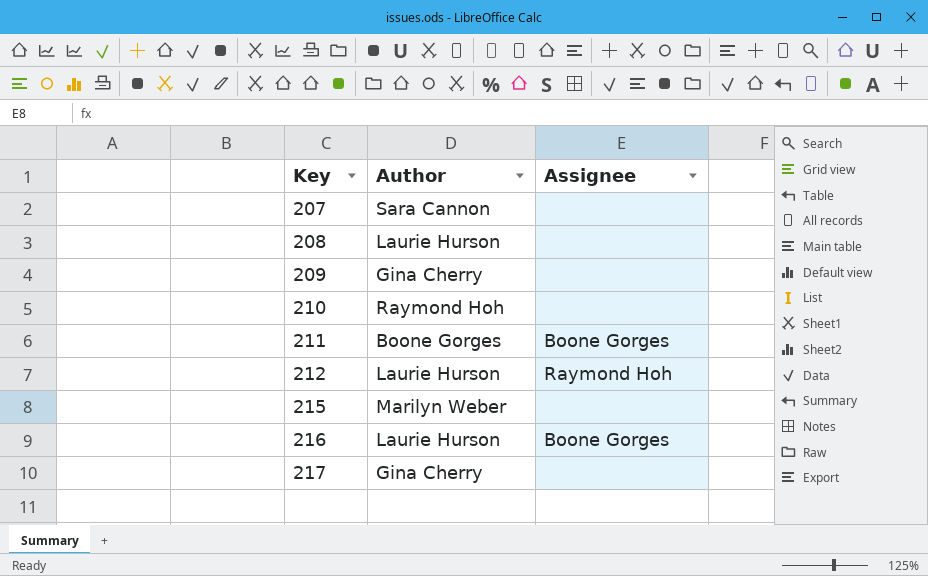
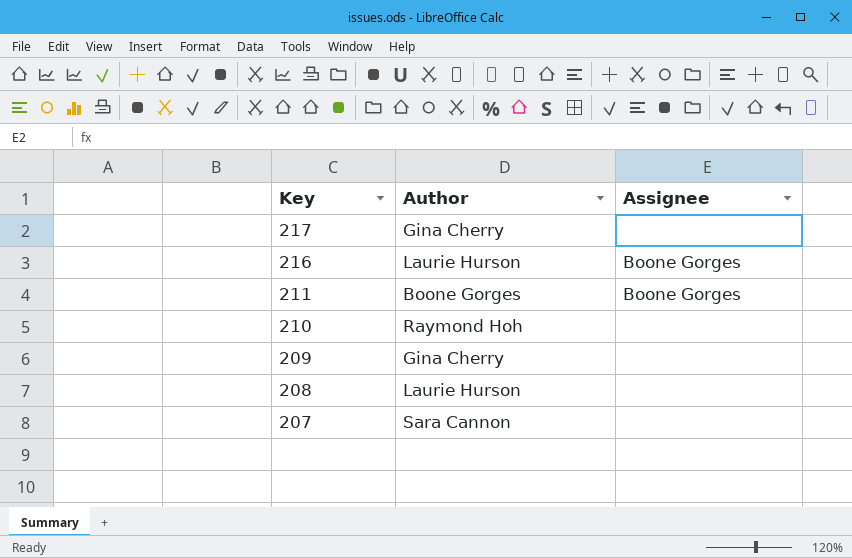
row order: Key ascending -> Key descending
row 212: Laurie Hurson | Raymond Hoh -> none
row 215: Marilyn Weber | none -> none

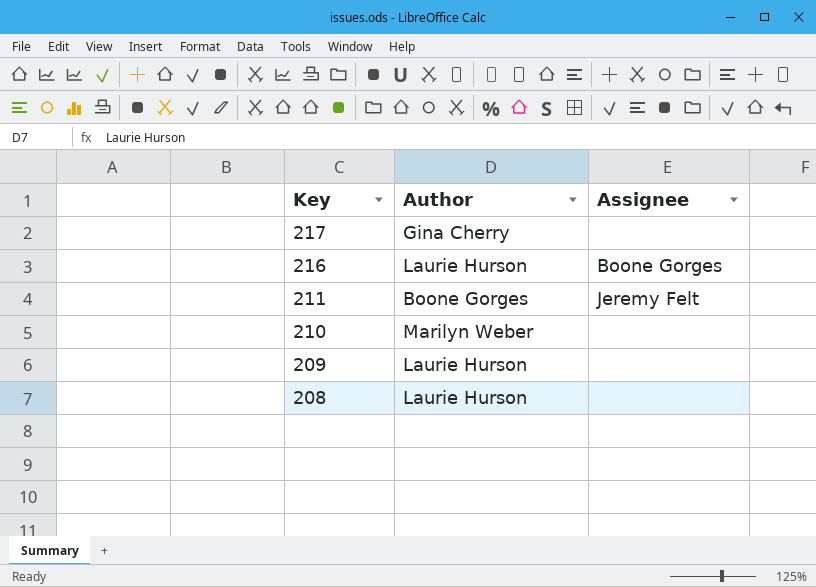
row 207: Sara Cannon | none -> none
211 | Assignee: Boone Gorges -> Jeremy Felt
210 | Author: Raymond Hoh -> Marilyn Weber
209 | Author: Gina Cherry -> Laurie Hurson

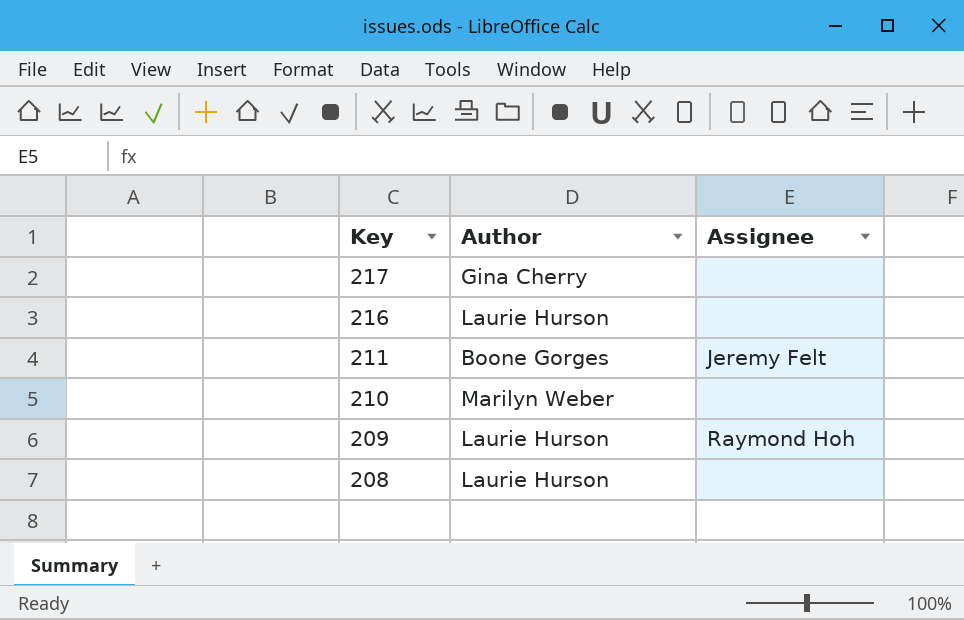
216 | Assignee: Boone Gorges -> none
209 | Assignee: none -> Raymond Hoh

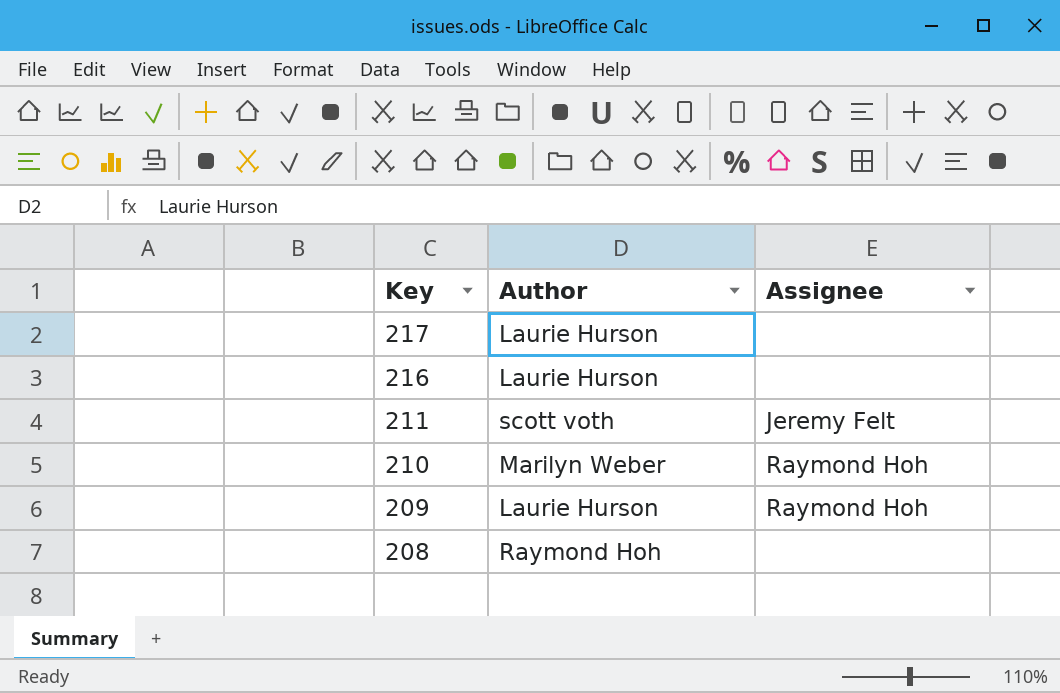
217 | Author: Gina Cherry -> Laurie Hurson
211 | Author: Boone Gorges -> scott voth
210 | Assignee: none -> Raymond Hoh
208 | Author: Laurie Hurson -> Raymond Hoh

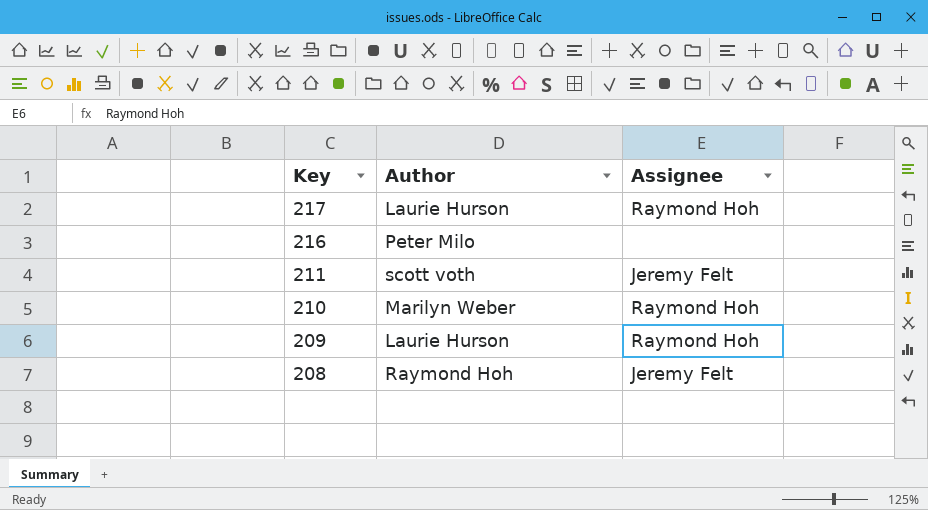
217 | Assignee: none -> Raymond Hoh
216 | Author: Laurie Hurson -> Peter Milo
208 | Assignee: none -> Jeremy Felt

